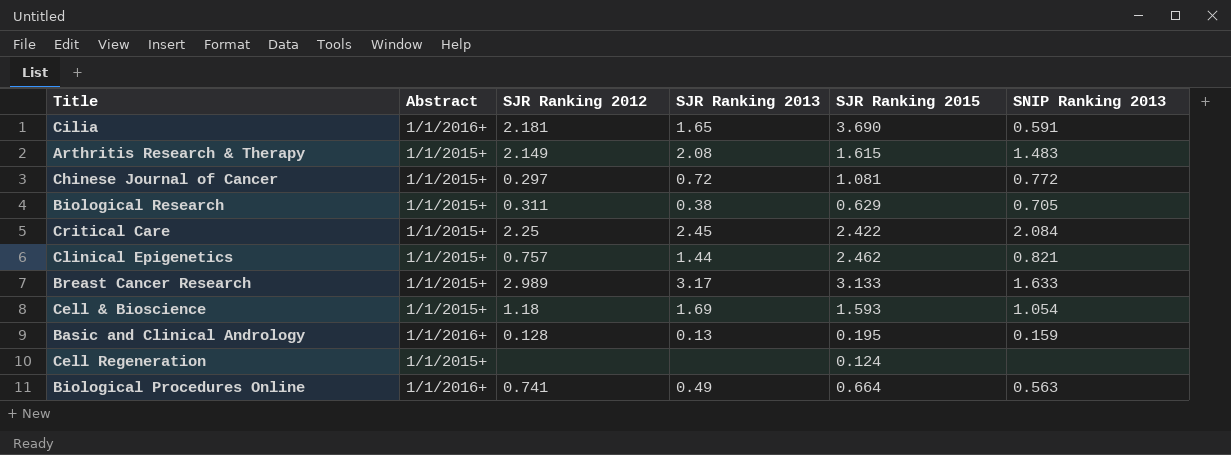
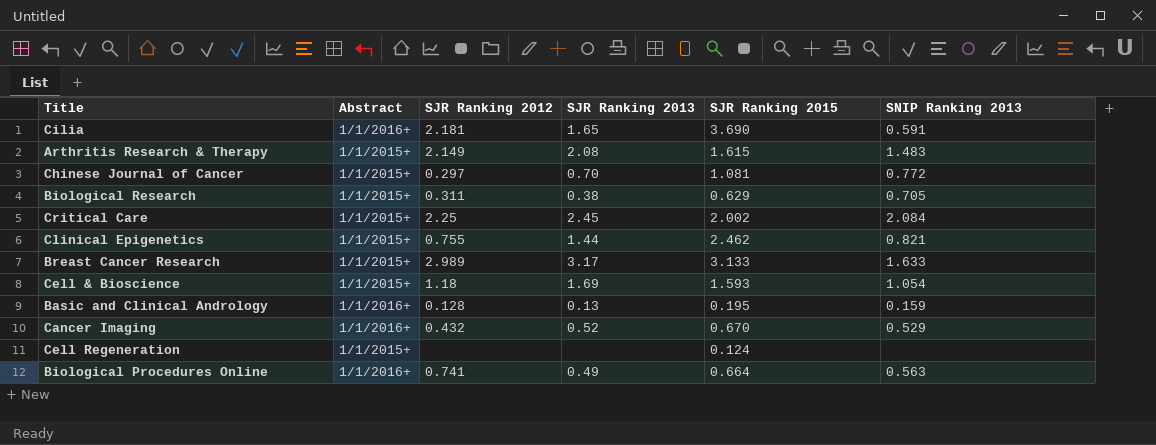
Chinese Journal of Cancer | SJR Ranking 2013: 0.72 -> 0.70
Critical Care | SJR Ranking 2015: 2.422 -> 2.002
Clinical Epigenetics | SJR Ranking 2012: 0.757 -> 0.755
row Cancer Imaging: none -> 1/1/2016+ | 0.432 | 0.52 | 0.670 | 0.529

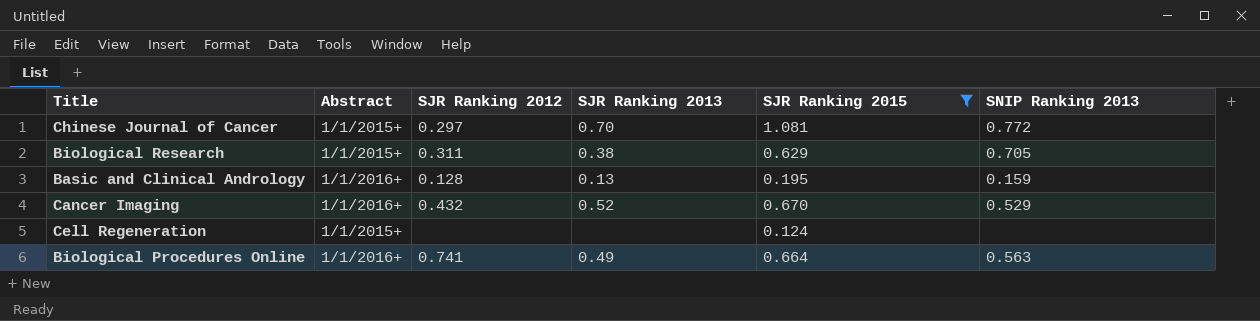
filter: none -> SJR Ranking 2015 <= 1.081

